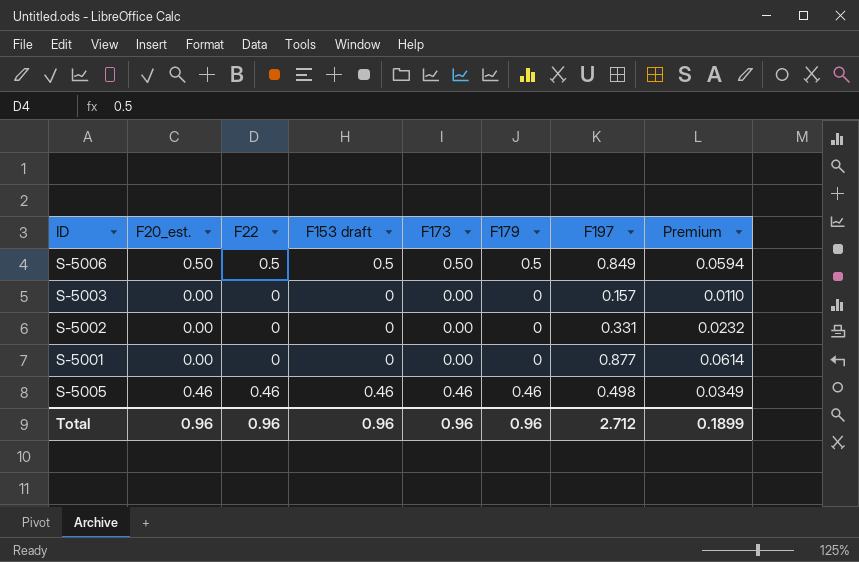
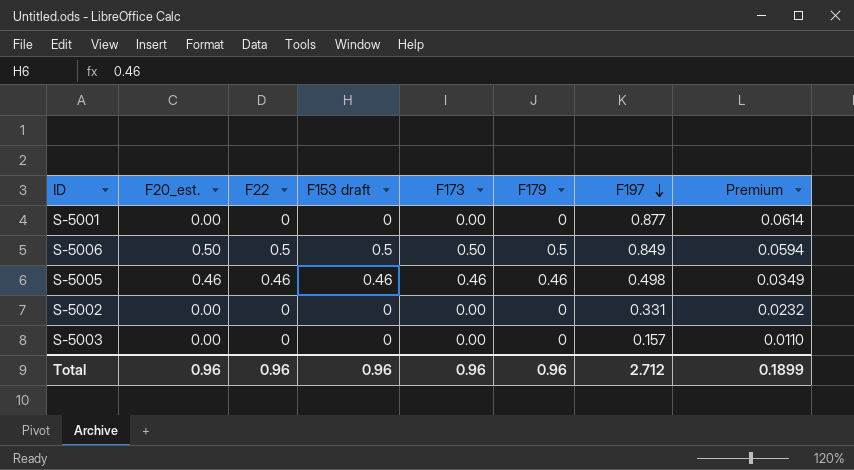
row order: none -> F197 descending

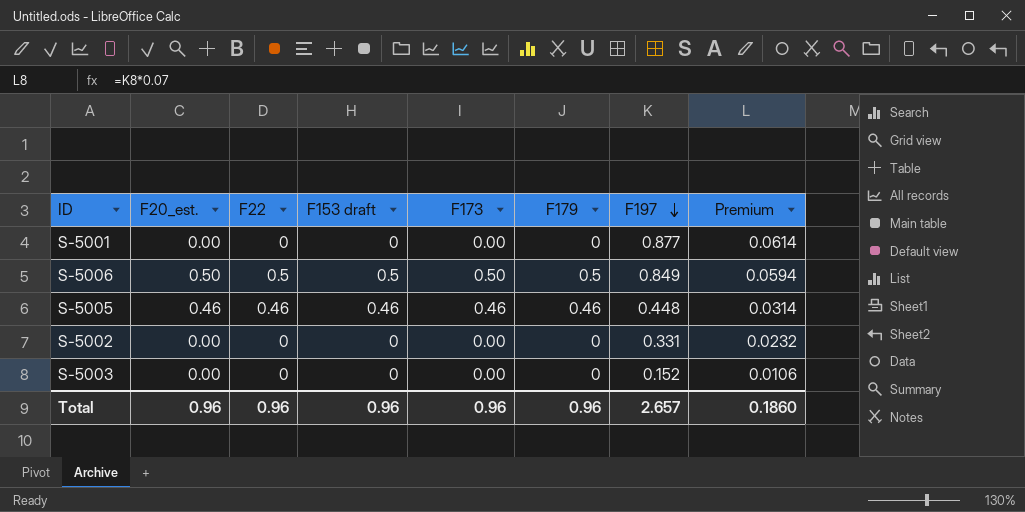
S-5005 | F197: 0.498 -> 0.448
S-5005 | Premium: 0.0349 -> 0.0314
S-5003 | F197: 0.157 -> 0.152
S-5003 | Premium: 0.0110 -> 0.0106
Total | F197: 2.712 -> 2.657
Total | Premium: 0.1899 -> 0.1860

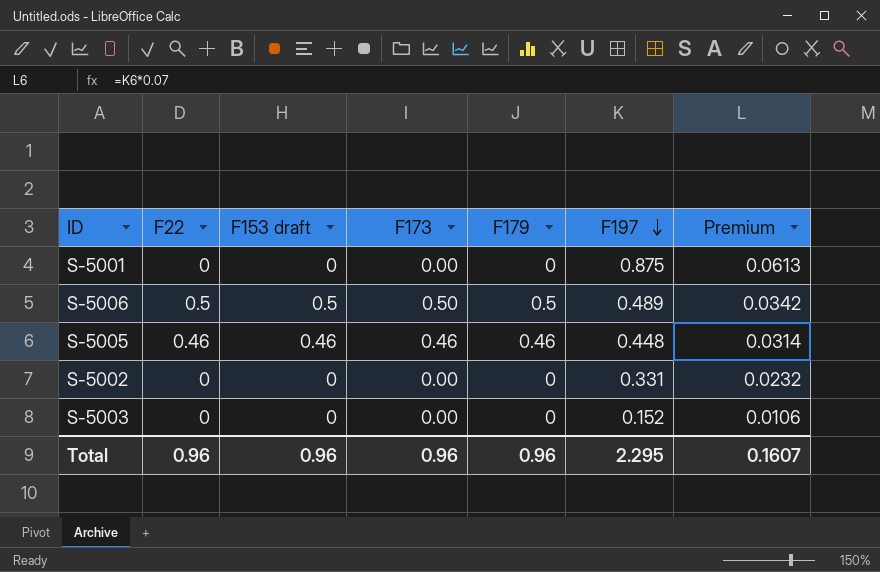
column F20_est. | position: 2 -> none
S-5001 | F197: 0.877 -> 0.875
S-5001 | Premium: 0.0614 -> 0.0613
S-5006 | F197: 0.849 -> 0.489
S-5006 | Premium: 0.0594 -> 0.0342
Total | F197: 2.657 -> 2.295
Total | Premium: 0.1860 -> 0.1607

